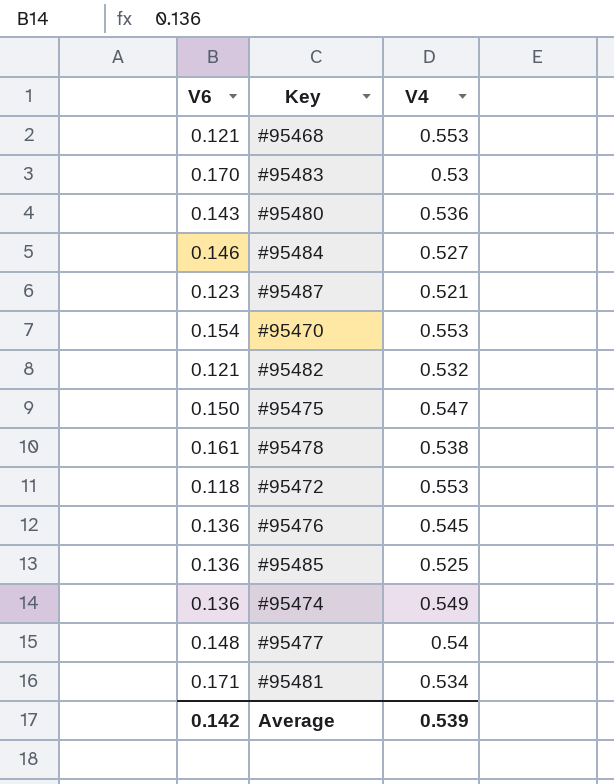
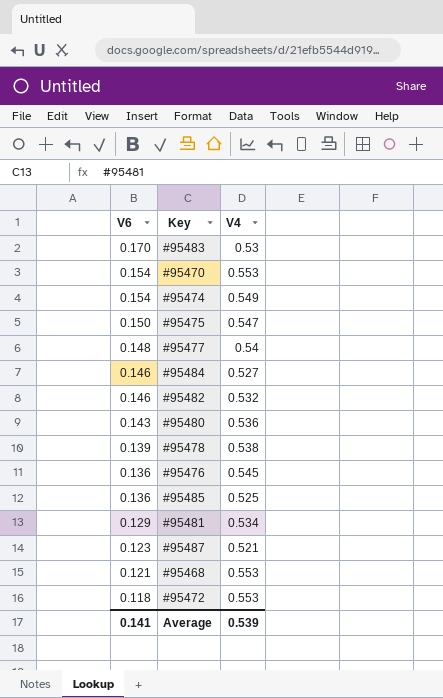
row order: none -> V6 descending
#95474 | V6: 0.136 -> 0.154
#95482 | V6: 0.121 -> 0.146
#95478 | V6: 0.161 -> 0.139
#95481 | V6: 0.171 -> 0.129
Average | V6: 0.142 -> 0.141

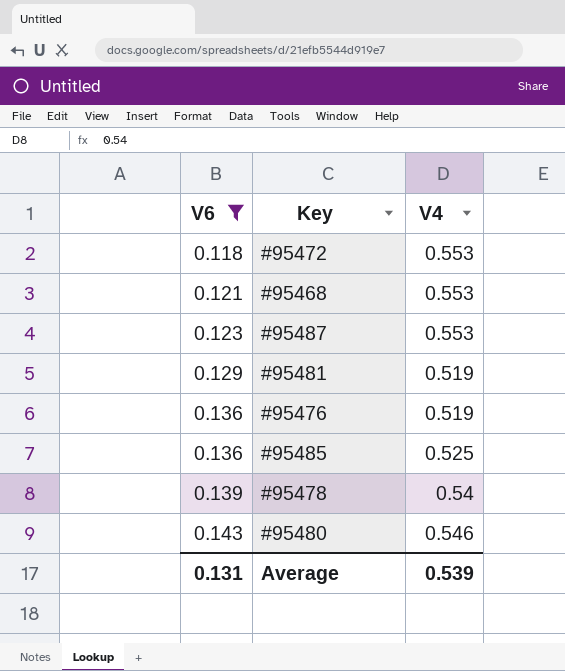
filter: none -> V6 <= 0.143
row order: V6 descending -> V6 ascending
#95487 | V4: 0.521 -> 0.553
#95481 | V4: 0.534 -> 0.519
#95476 | V4: 0.545 -> 0.519
#95478 | V4: 0.538 -> 0.54
#95480 | V4: 0.536 -> 0.546
Average | V6: 0.141 -> 0.131

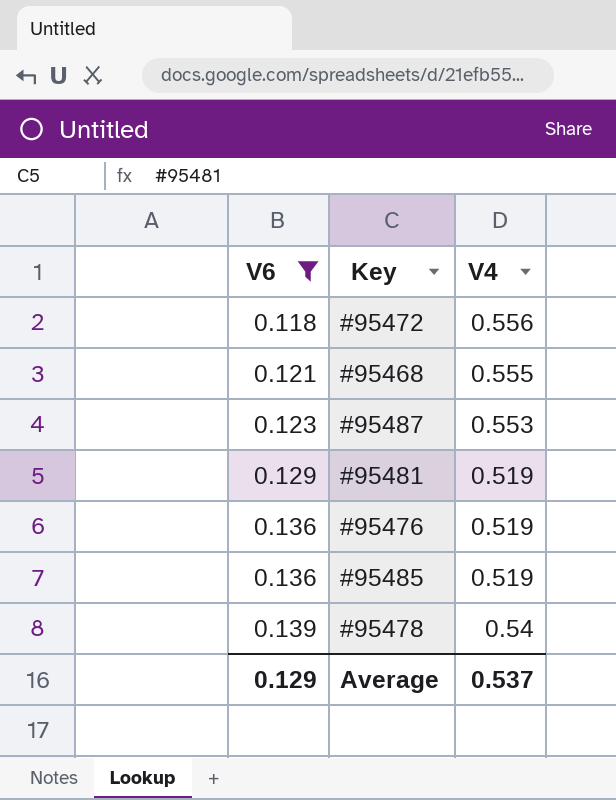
row #95480: 0.143 | 0.546 -> none
#95472 | V4: 0.553 -> 0.556
#95468 | V4: 0.553 -> 0.555
#95485 | V4: 0.525 -> 0.519
Average | V6: 0.131 -> 0.129
Average | V4: 0.539 -> 0.537

